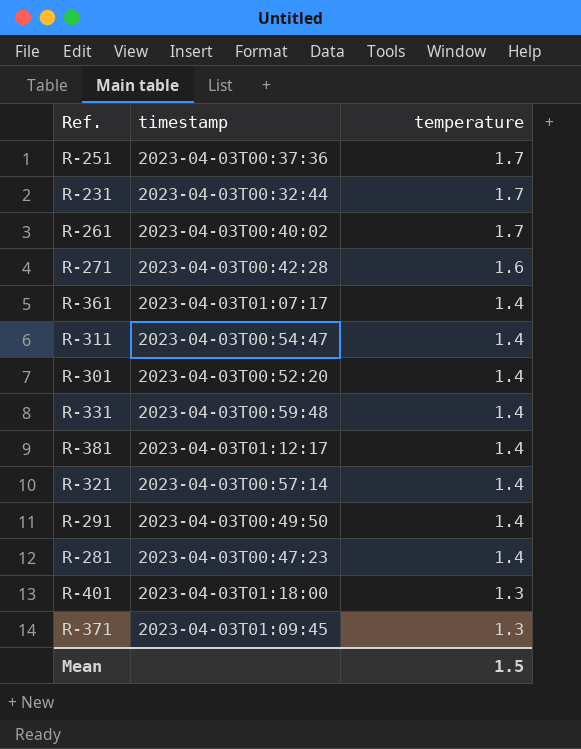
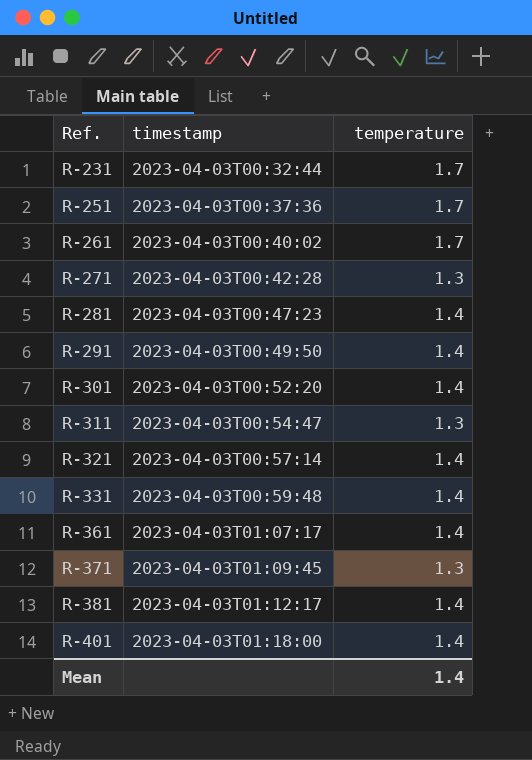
row order: temperature descending -> Ref. ascending
R-271 | temperature: 1.6 -> 1.3
R-311 | temperature: 1.4 -> 1.3
R-401 | temperature: 1.3 -> 1.4
Mean | temperature: 1.5 -> 1.4

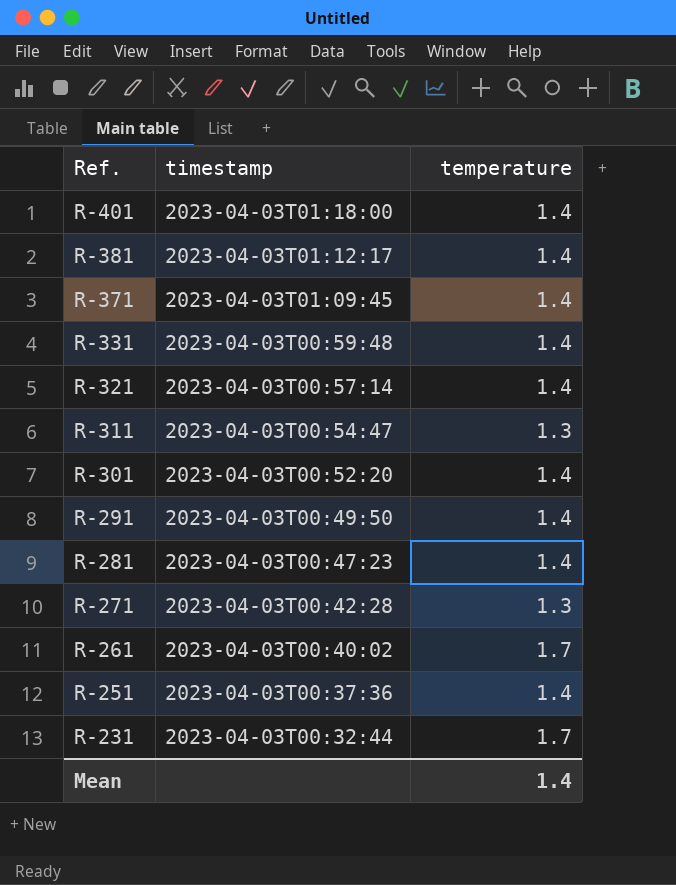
row order: Ref. ascending -> Ref. descending
row R-361: 2023-04-03T01:07:17 | 1.4 -> none
R-371 | temperature: 1.3 -> 1.4
R-251 | temperature: 1.7 -> 1.4

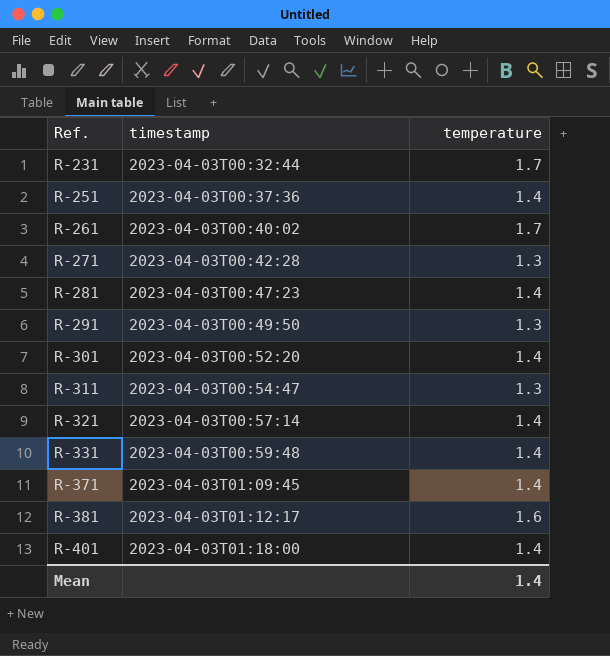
row order: Ref. descending -> Ref. ascending
R-291 | temperature: 1.4 -> 1.3
R-381 | temperature: 1.4 -> 1.6

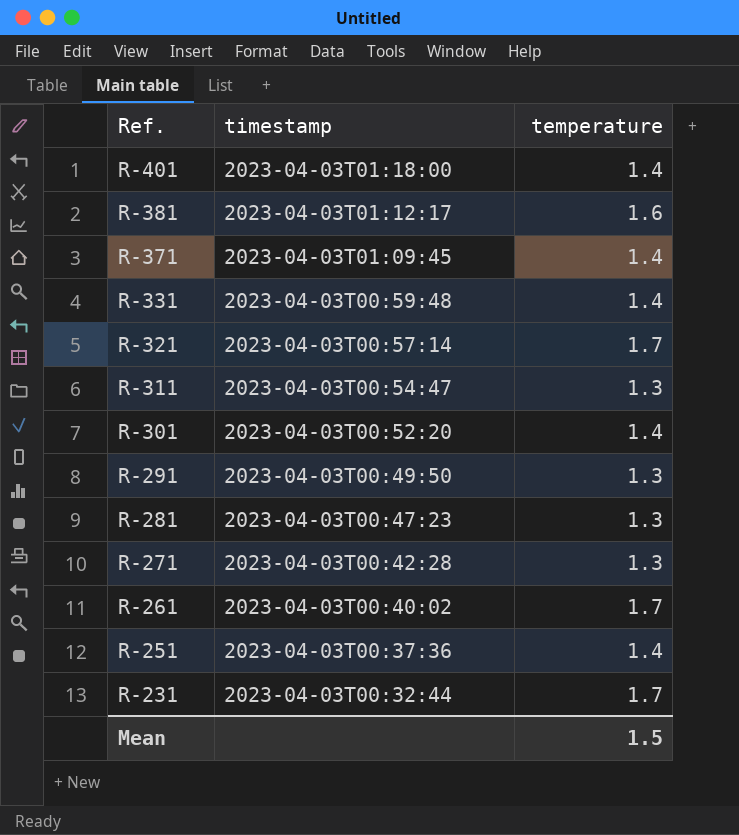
row order: Ref. ascending -> Ref. descending
R-321 | temperature: 1.4 -> 1.7
R-281 | temperature: 1.4 -> 1.3
Mean | temperature: 1.4 -> 1.5

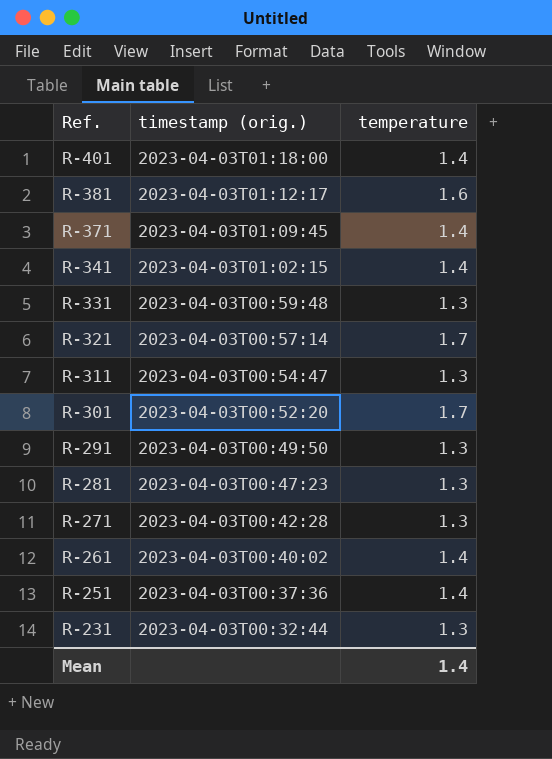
column name: timestamp -> timestamp (orig.)
row R-341: none -> 2023-04-03T01:02:15 | 1.4
R-331 | temperature: 1.4 -> 1.3
R-301 | temperature: 1.4 -> 1.7
R-261 | temperature: 1.7 -> 1.4
R-231 | temperature: 1.7 -> 1.3
Mean | temperature: 1.5 -> 1.4

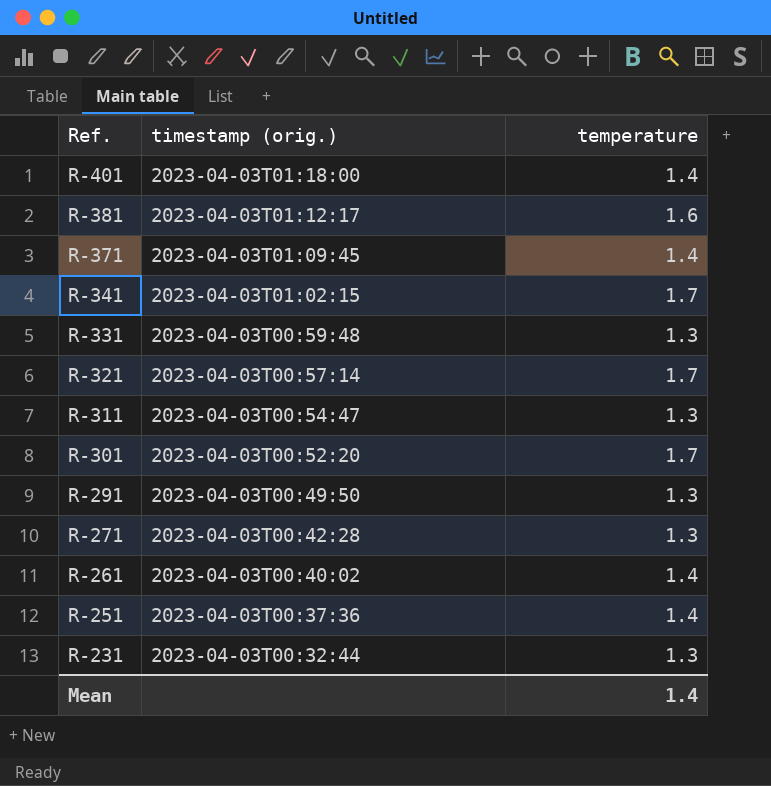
row R-281: 2023-04-03T00:47:23 | 1.3 -> none
R-341 | temperature: 1.4 -> 1.7

